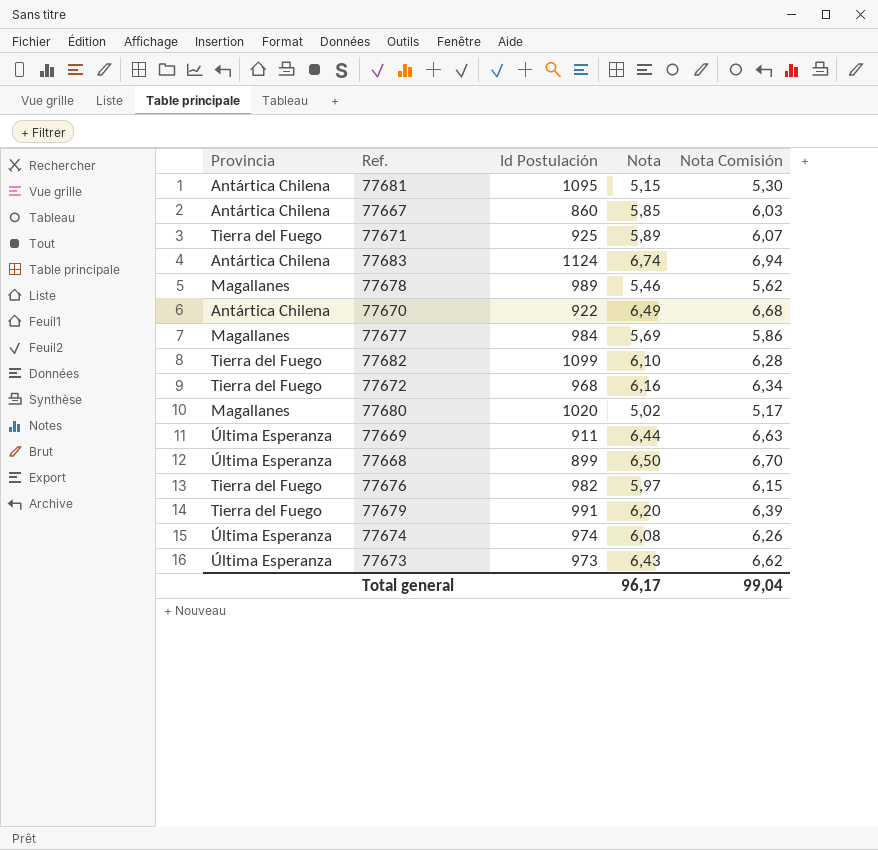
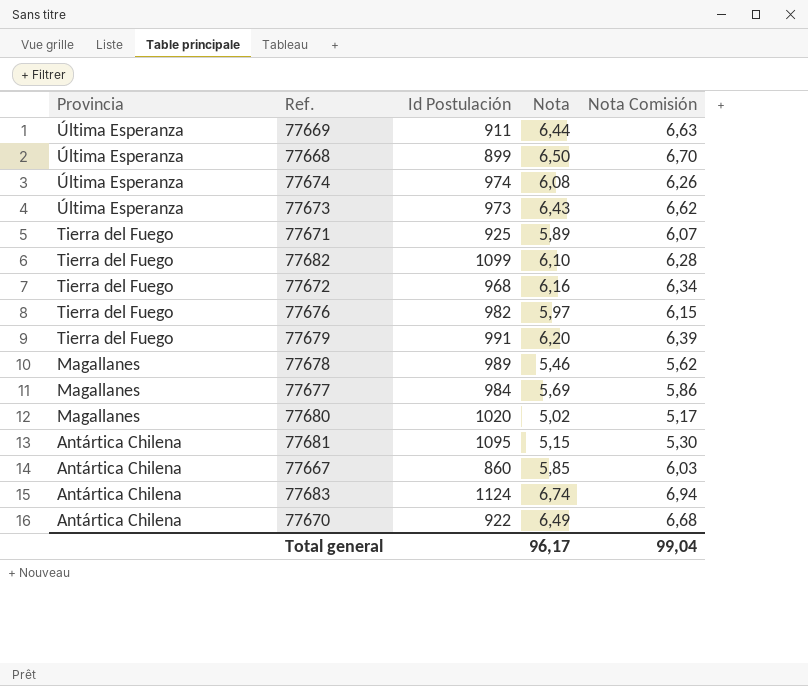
row order: none -> Provincia descending

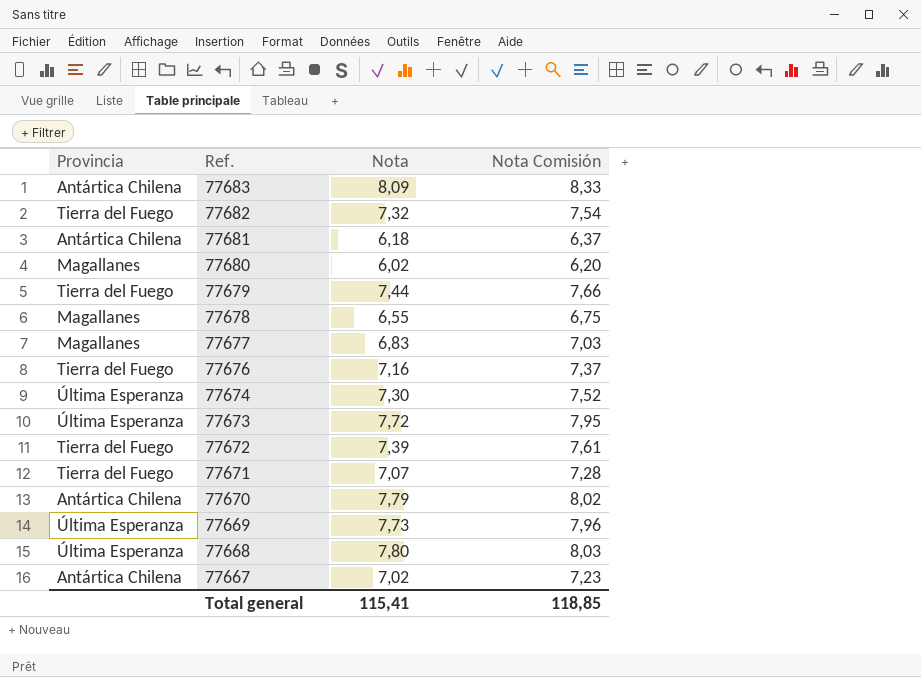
row order: Provincia descending -> Ref. descending
column Id Postulación | position: 3 -> none
77683 | Nota: 6,74 -> 8,09
77683 | Nota Comisión: 6,94 -> 8,33
77682 | Nota: 6,10 -> 7,32
77682 | Nota Comisión: 6,28 -> 7,54
77681 | Nota: 5,15 -> 6,18
77681 | Nota Comisión: 5,30 -> 6,37
77680 | Nota: 5,02 -> 6,02
77680 | Nota Comisión: 5,17 -> 6,20
77679 | Nota: 6,20 -> 7,44
77679 | Nota Comisión: 6,39 -> 7,66
77678 | Nota: 5,46 -> 6,55
77678 | Nota Comisión: 5,62 -> 6,75
77677 | Nota: 5,69 -> 6,83
77677 | Nota Comisión: 5,86 -> 7,03
77676 | Nota: 5,97 -> 7,16
77676 | Nota Comisión: 6,15 -> 7,37
77674 | Nota: 6,08 -> 7,30
77674 | Nota Comisión: 6,26 -> 7,52
77673 | Nota: 6,43 -> 7,72
77673 | Nota Comisión: 6,62 -> 7,95
77672 | Nota: 6,16 -> 7,39
77672 | Nota Comisión: 6,34 -> 7,61
77671 | Nota: 5,89 -> 7,07
77671 | Nota Comisión: 6,07 -> 7,28
77670 | Nota: 6,49 -> 7,79
77670 | Nota Comisión: 6,68 -> 8,02
77669 | Nota: 6,44 -> 7,73
77669 | Nota Comisión: 6,63 -> 7,96
77668 | Nota: 6,50 -> 7,80
77668 | Nota Comisión: 6,70 -> 8,03
77667 | Nota: 5,85 -> 7,02
77667 | Nota Comisión: 6,03 -> 7,23
Total general | Nota: 96,17 -> 115,41
Total general | Nota Comisión: 99,04 -> 118,85

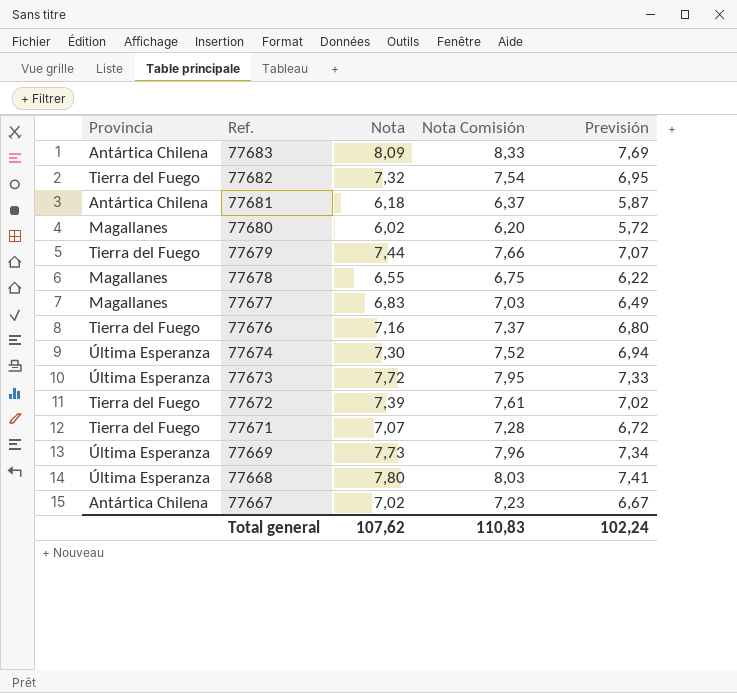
column Previsión | formula: none -> [Nota] * 0,95
row 77670: Antártica Chilena | 7,79 | 8,02 -> none
Total general | Nota: 115,41 -> 107,62
Total general | Nota Comisión: 118,85 -> 110,83

